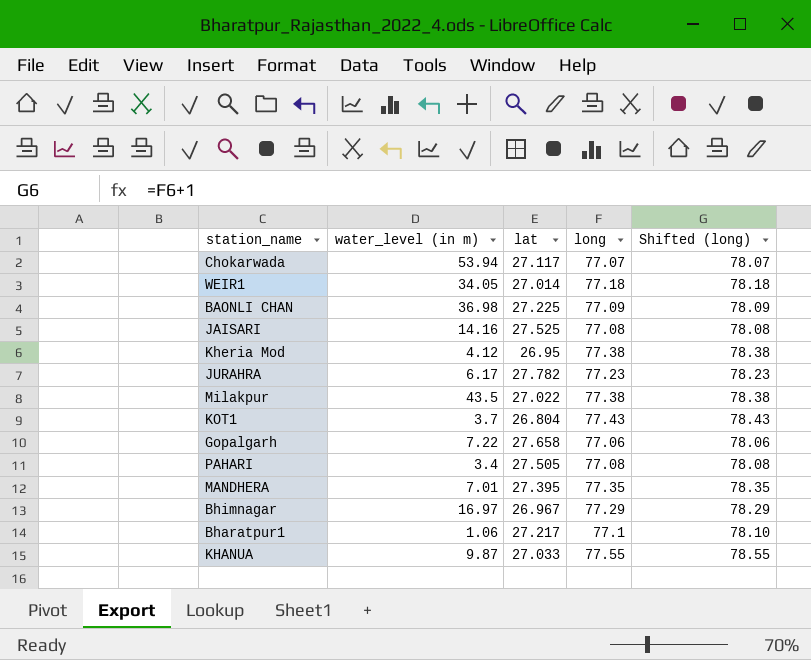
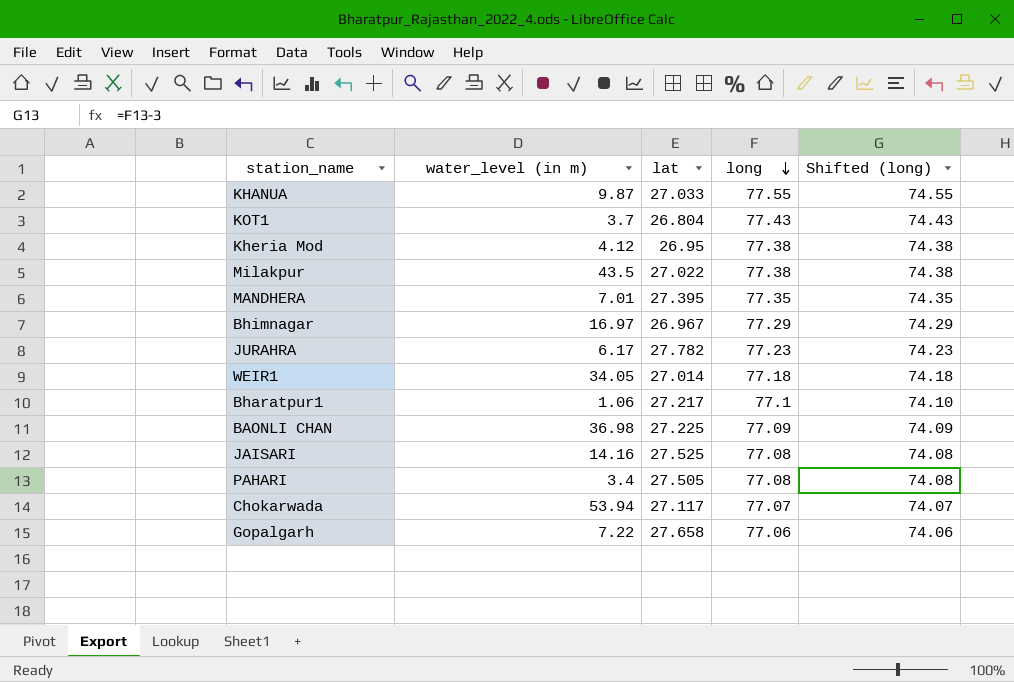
row order: none -> long descending
column Shifted (long) | formula: [long] + 1 -> [long] - 3

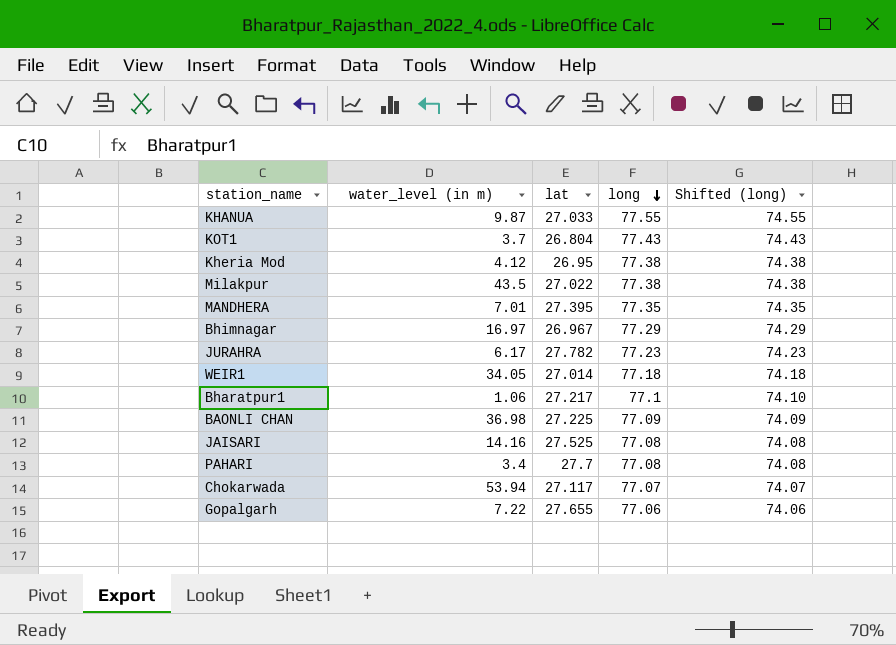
PAHARI | lat: 27.505 -> 27.7
Gopalgarh | lat: 27.658 -> 27.655

